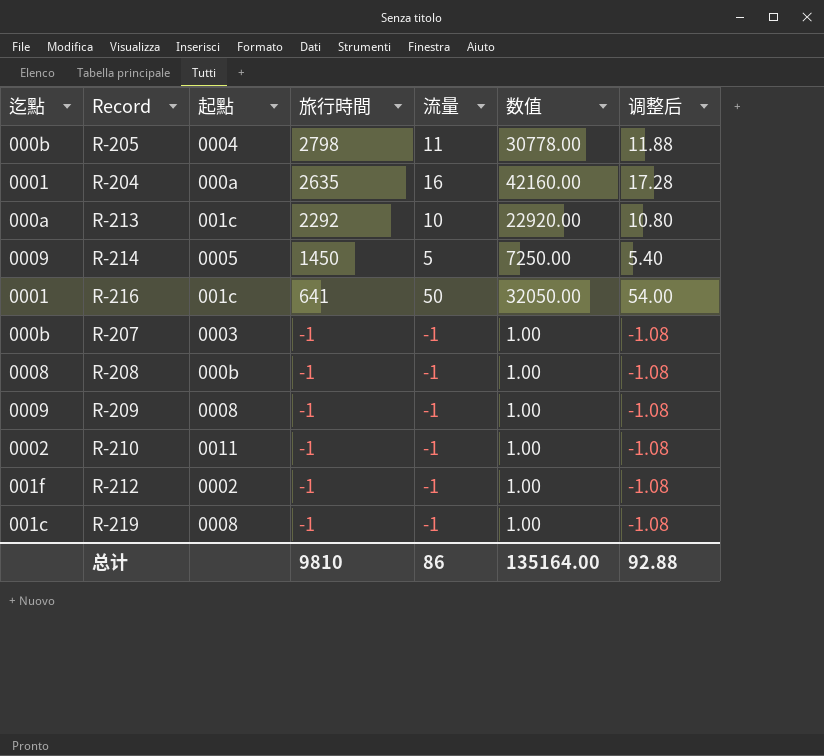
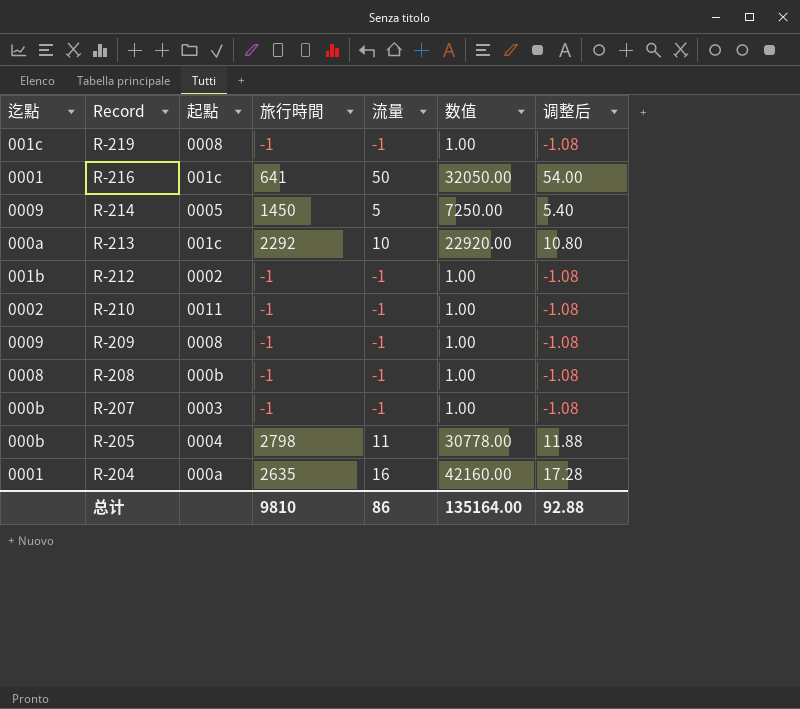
row order: 旅行時間 descending -> Record descending
R-212 | 迄點: 001f -> 001b

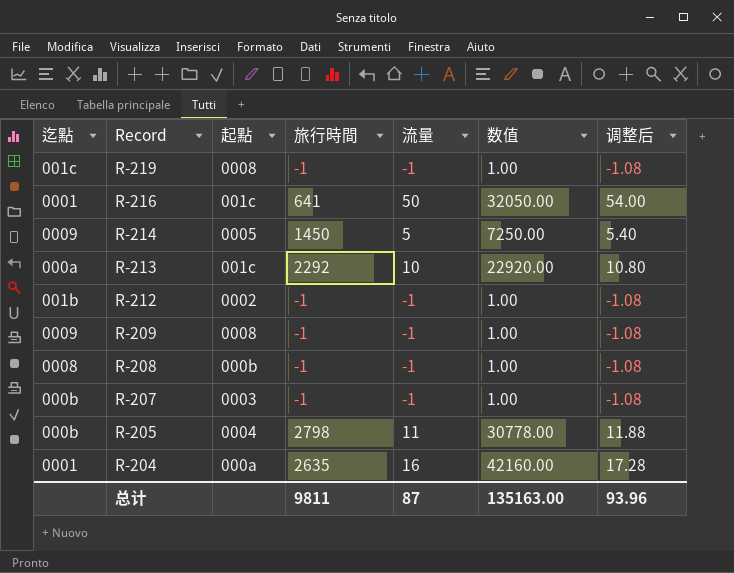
row R-210: 0002 | 0011 | -1 | -1 | 1.00 | -1.08 -> none
总计 | 旅行時間: 9810 -> 9811
总计 | 流量: 86 -> 87
总计 | 数值: 135164.00 -> 135163.00
总计 | 调整后: 92.88 -> 93.96

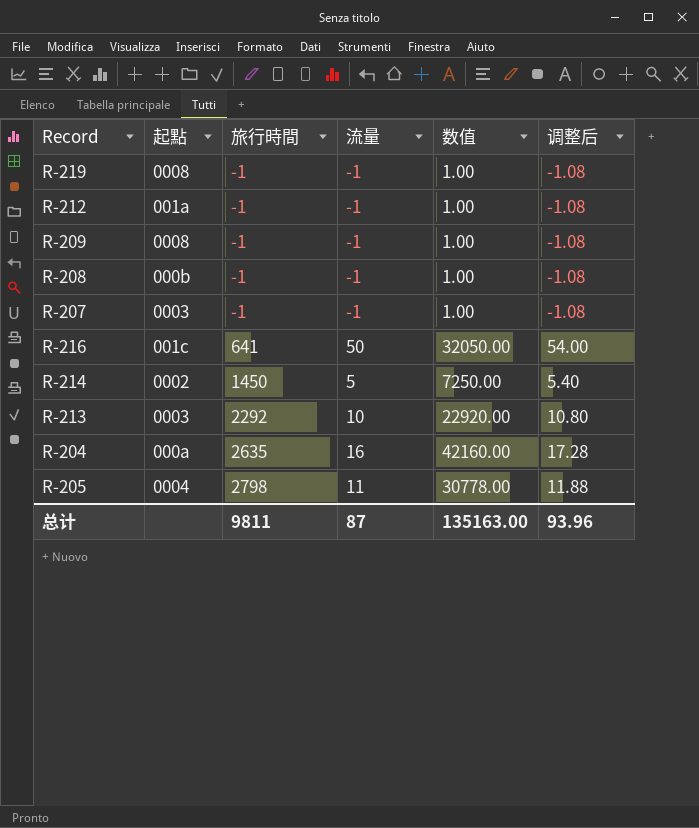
row order: Record descending -> 旅行時間 ascending
column 迄點 | position: 1 -> none
R-212 | 起點: 0002 -> 001a
R-214 | 起點: 0005 -> 0002
R-213 | 起點: 001c -> 0003

